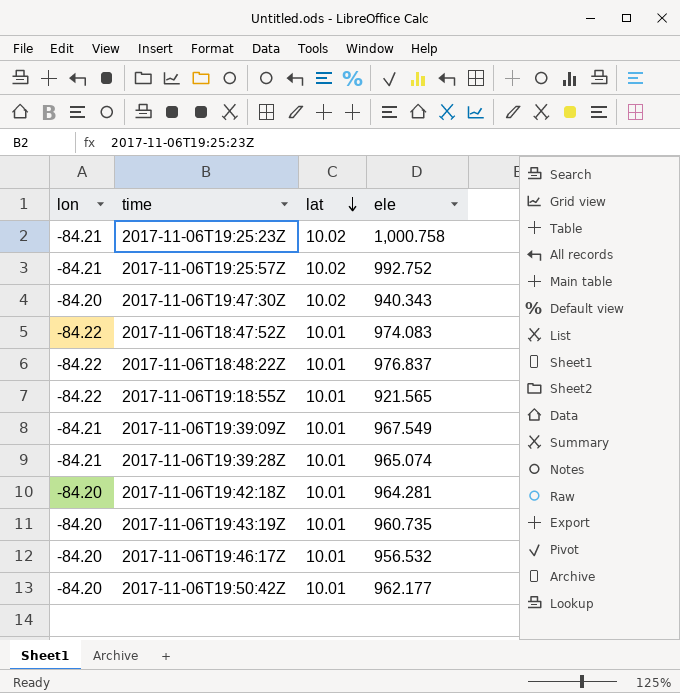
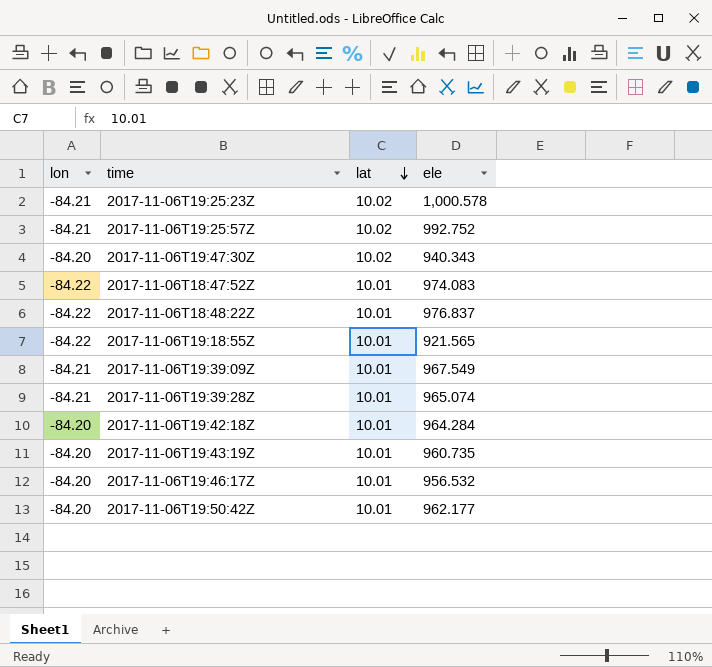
2017-11-06T19:25:23Z | ele: 1,000.758 -> 1,000.578
2017-11-06T19:42:18Z | ele: 964.281 -> 964.284

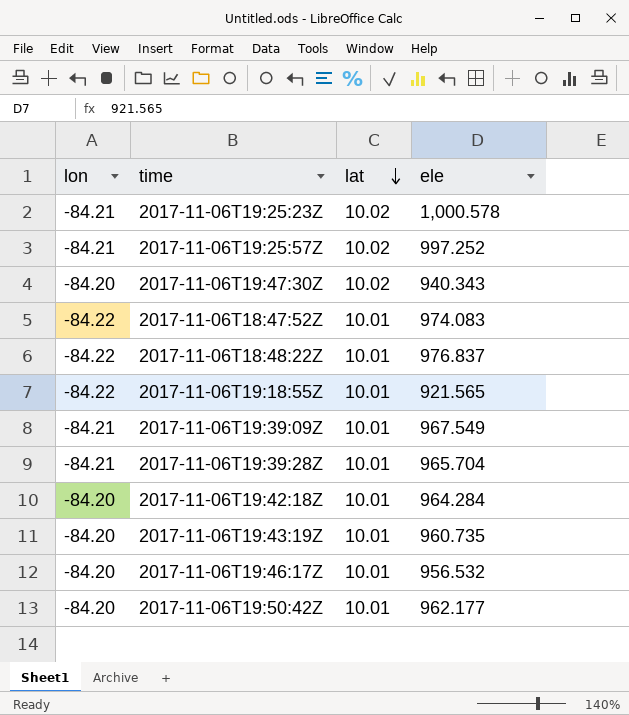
2017-11-06T19:25:57Z | ele: 992.752 -> 997.252
2017-11-06T19:39:28Z | ele: 965.074 -> 965.704

